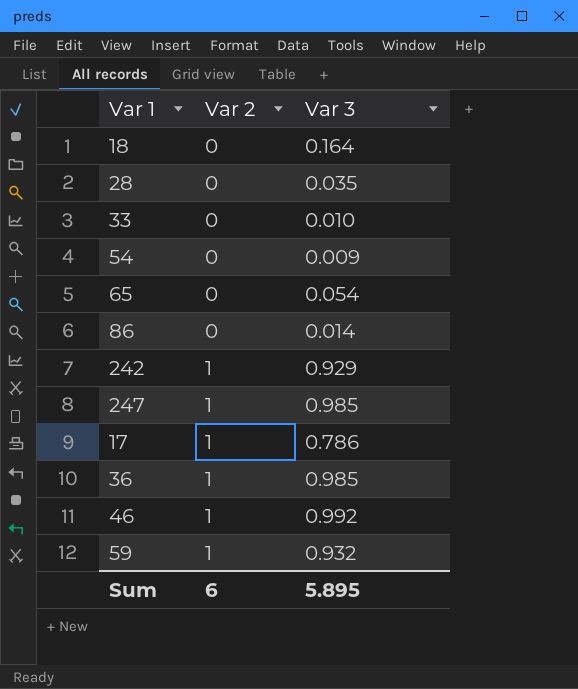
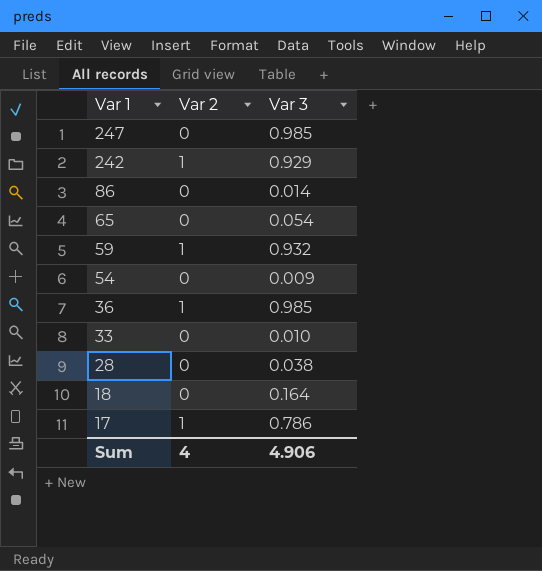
row order: Var 2 ascending -> Var 1 descending
row 46: 1 | 0.992 -> none
247 | Var 2: 1 -> 0
28 | Var 3: 0.035 -> 0.038
Sum | Var 2: 6 -> 4
Sum | Var 3: 5.895 -> 4.906

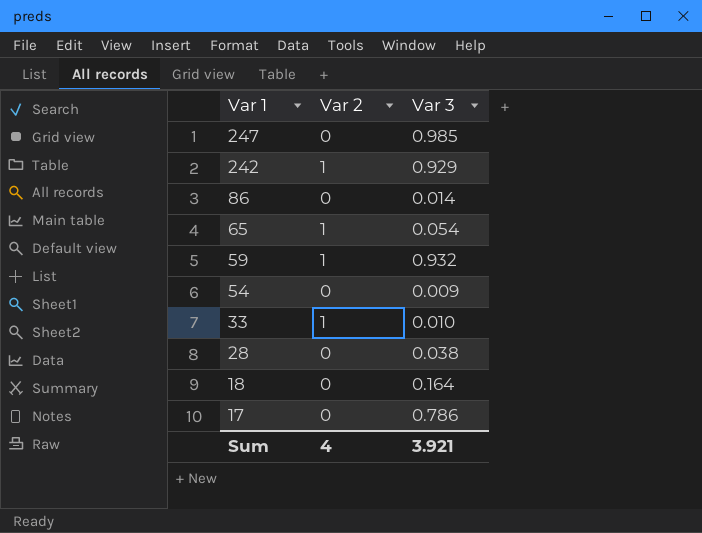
row 36: 1 | 0.985 -> none
65 | Var 2: 0 -> 1
33 | Var 2: 0 -> 1
17 | Var 2: 1 -> 0
Sum | Var 3: 4.906 -> 3.921

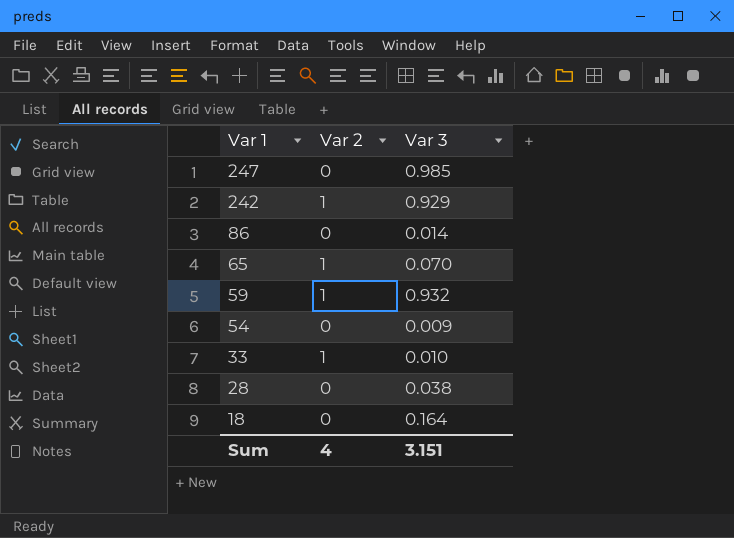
row 17: 0 | 0.786 -> none
65 | Var 3: 0.054 -> 0.070
Sum | Var 3: 3.921 -> 3.151

